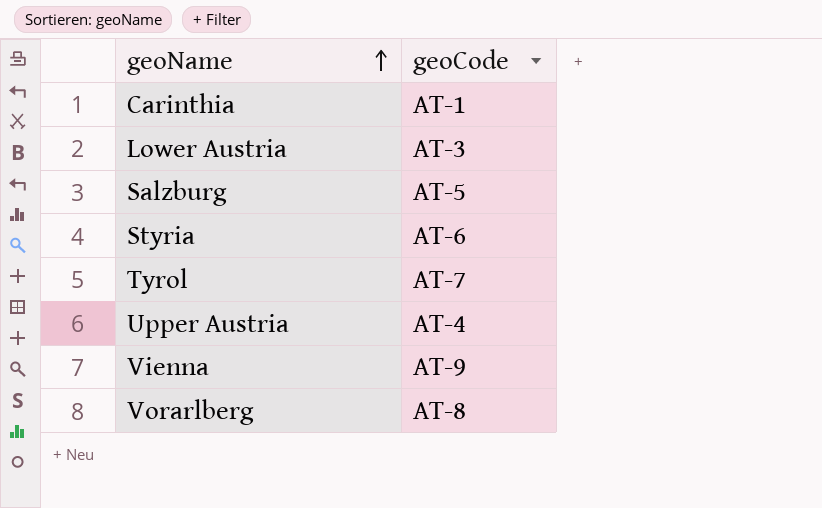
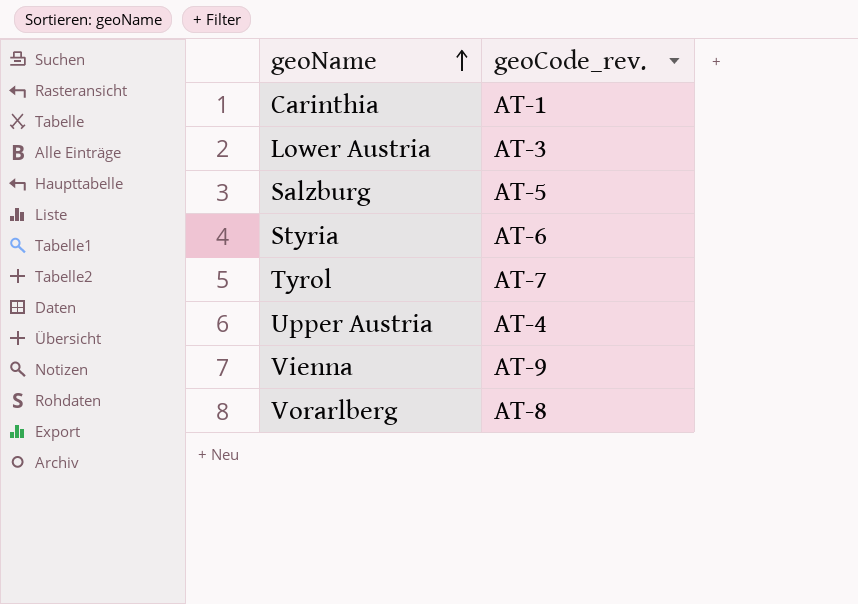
column name: geoCode -> geoCode_rev.

